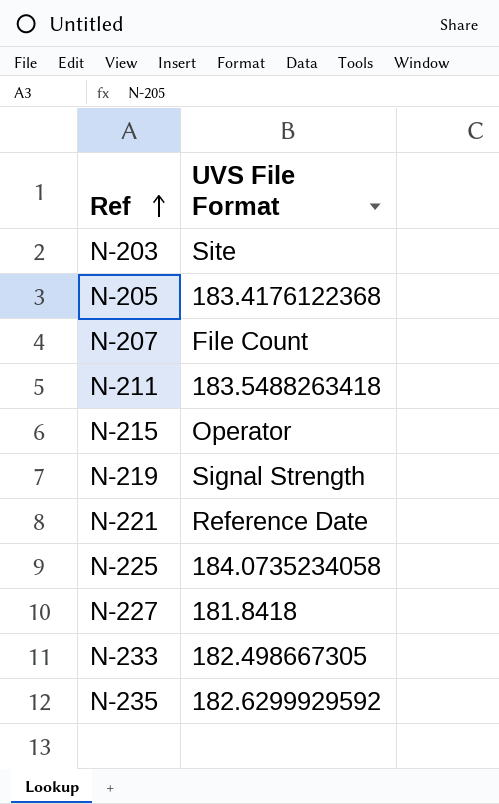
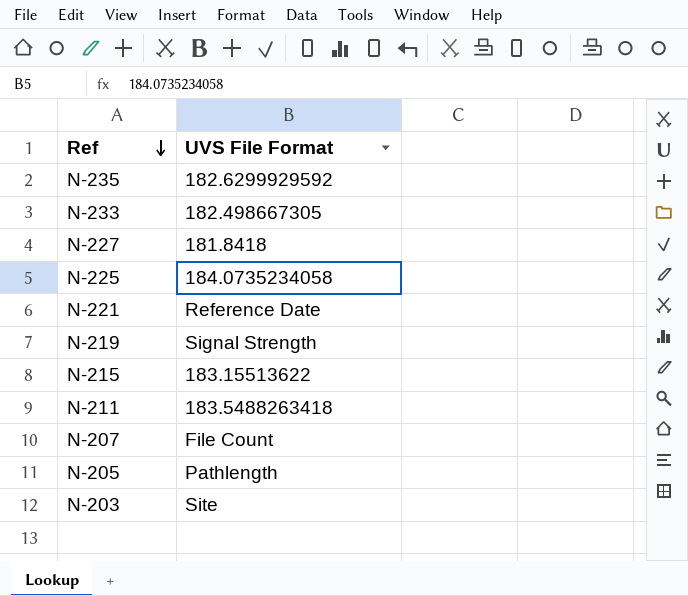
row order: Ref ascending -> Ref descending
N-215 | UVS File Format: Operator -> 183.15513622
N-205 | UVS File Format: 183.4176122368 -> Pathlength

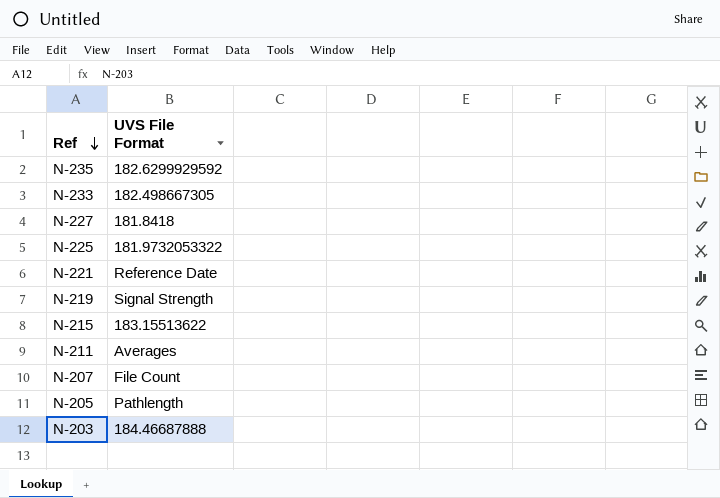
N-225 | UVS File Format: 184.0735234058 -> 181.9732053322
N-211 | UVS File Format: 183.5488263418 -> Averages
N-203 | UVS File Format: Site -> 184.46687888

